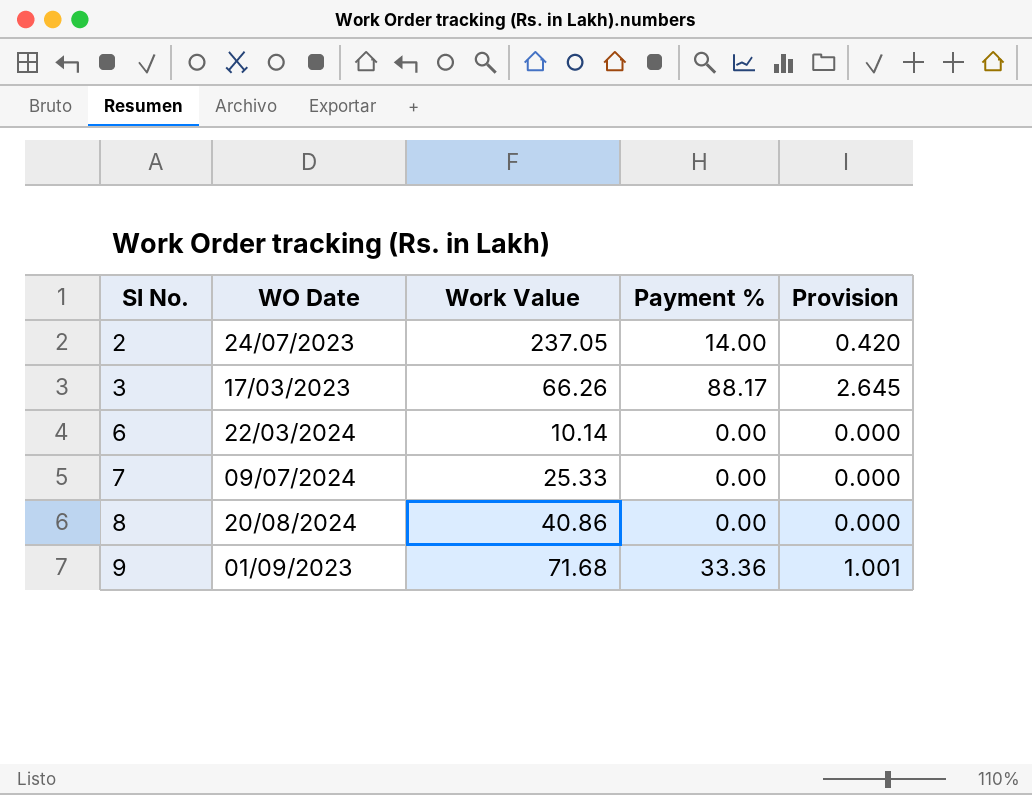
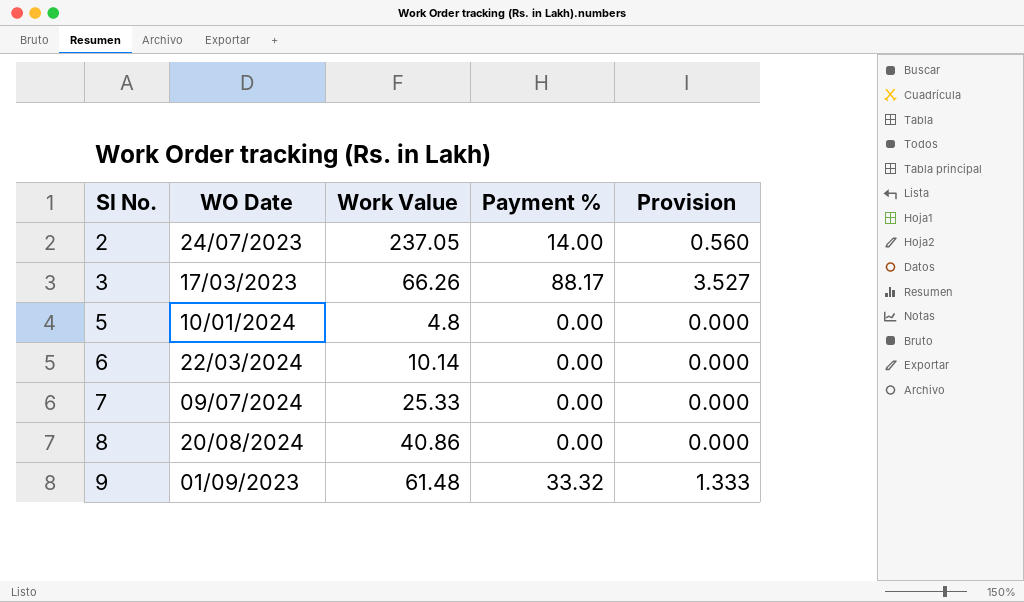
column Provision | formula: [Payment %] * 0.03 -> [Payment %] * 0.04
row 5: none -> 10/01/2024 | 4.8 | 0.00 | 0.000
9 | Work Value: 71.68 -> 61.48
9 | Payment %: 33.36 -> 33.32

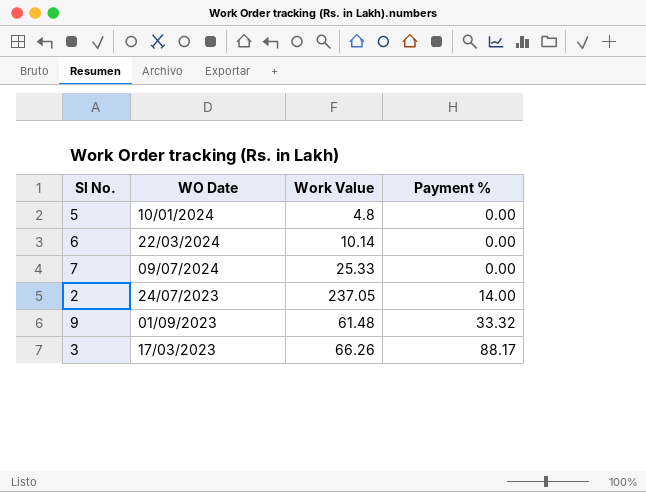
row order: Sl No. ascending -> Payment % ascending
column Provision | formula: [Payment %] * 0.04 -> none
row 8: 20/08/2024 | 40.86 | 0.00 | 0.000 -> none

